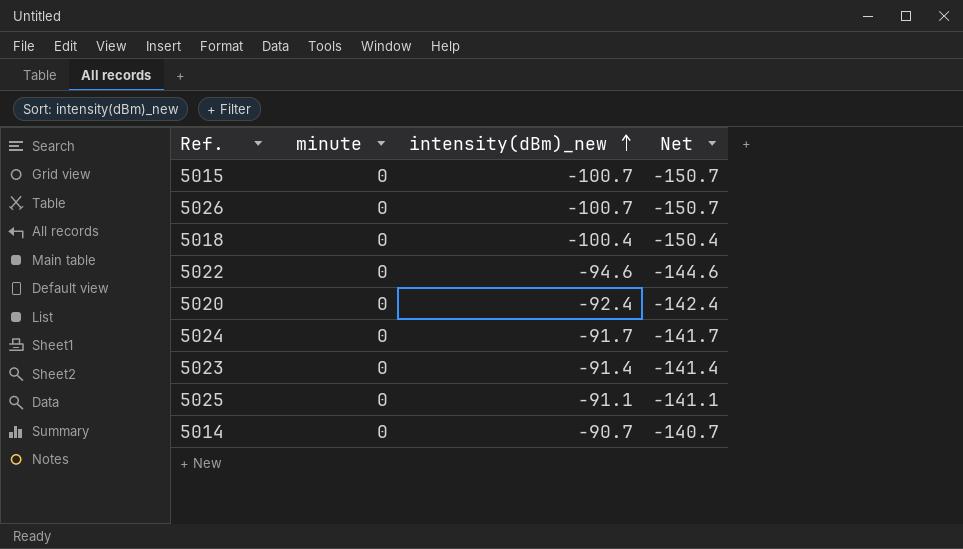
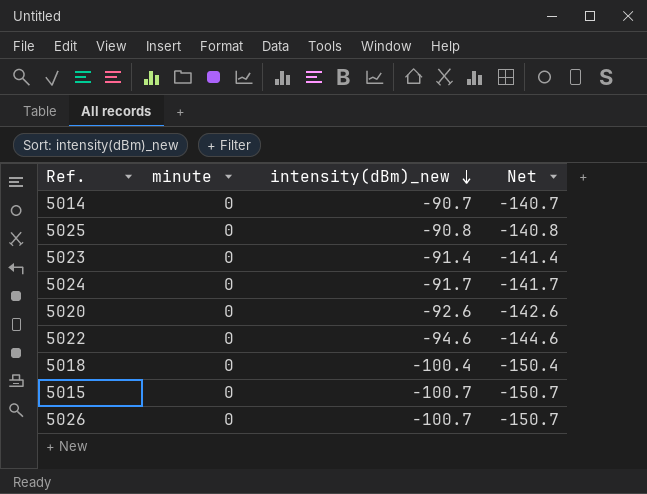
row order: intensity(dBm)_new ascending -> intensity(dBm)_new descending
5025 | intensity(dBm)_new: -91.1 -> -90.8
5025 | Net: -141.1 -> -140.8
5020 | intensity(dBm)_new: -92.4 -> -92.6
5020 | Net: -142.4 -> -142.6

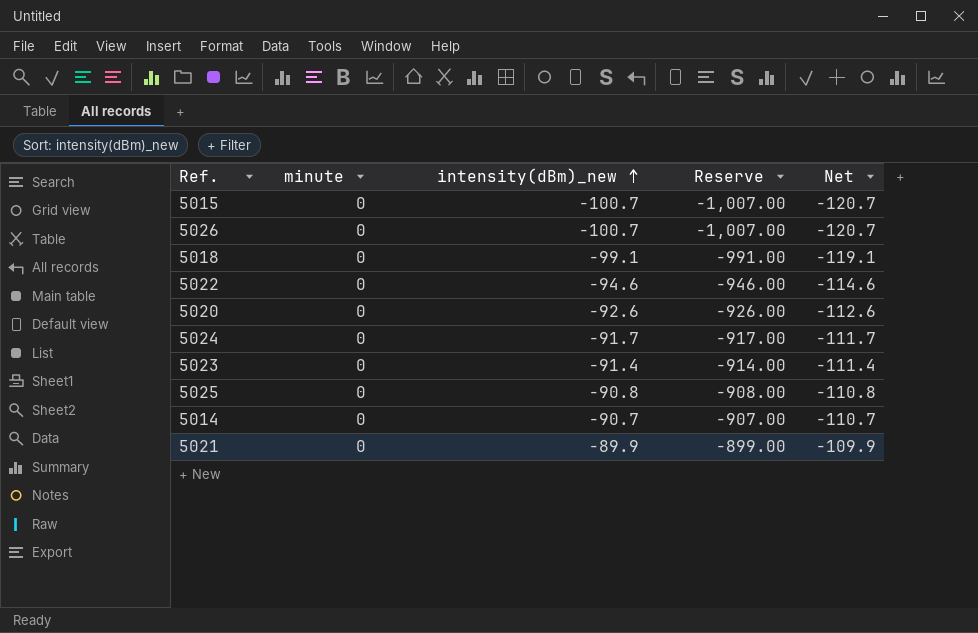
row order: intensity(dBm)_new descending -> intensity(dBm)_new ascending
column Reserve | formula: none -> [intensity(dBm)_new] * 10
column Net | formula: [intensity(dBm)_new] - 50 -> [intensity(dBm)_new] - 20
5018 | intensity(dBm)_new: -100.4 -> -99.1
row 5021: none -> 0 | -89.9 | -899.00 | -109.9

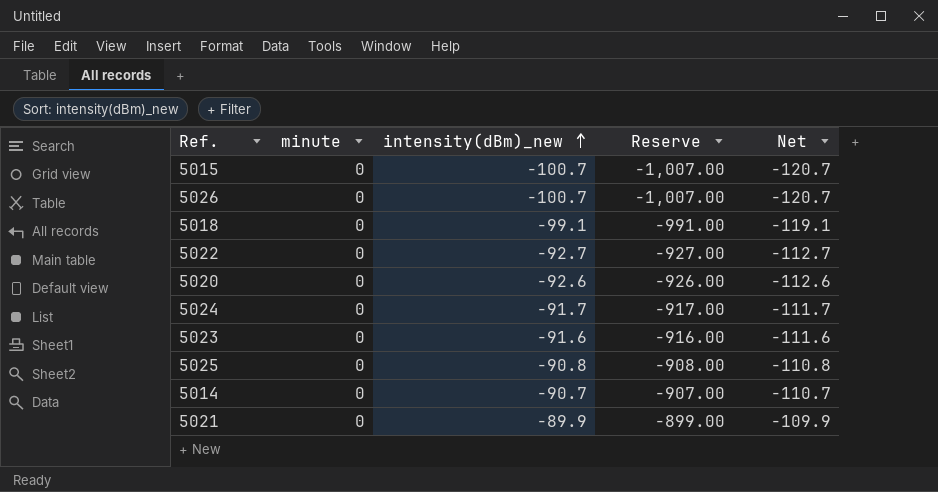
5022 | intensity(dBm)_new: -94.6 -> -92.7
5022 | Reserve: -946.00 -> -927.00
5022 | Net: -114.6 -> -112.7
5023 | intensity(dBm)_new: -91.4 -> -91.6
5023 | Reserve: -914.00 -> -916.00
5023 | Net: -111.4 -> -111.6

